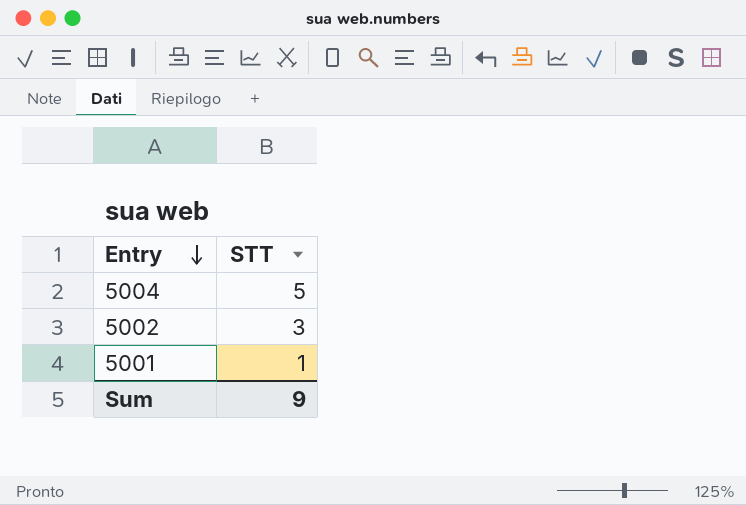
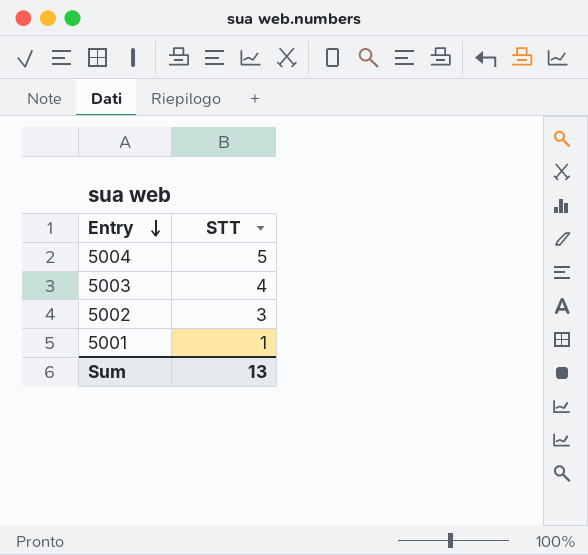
row 5003: none -> 4
Sum | STT: 9 -> 13

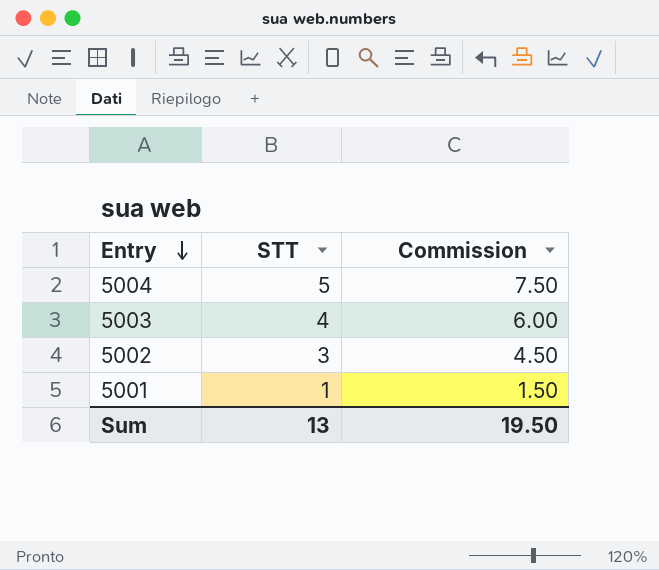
column Commission | formula: none -> [STT] * 1.5

